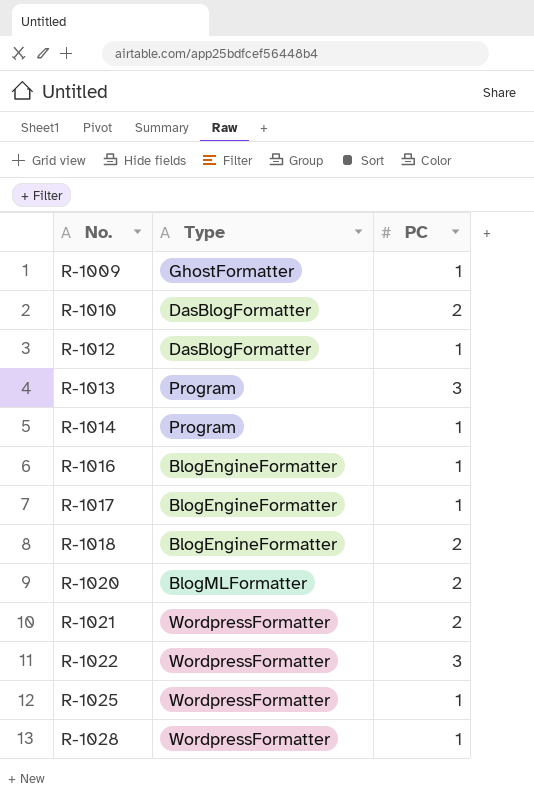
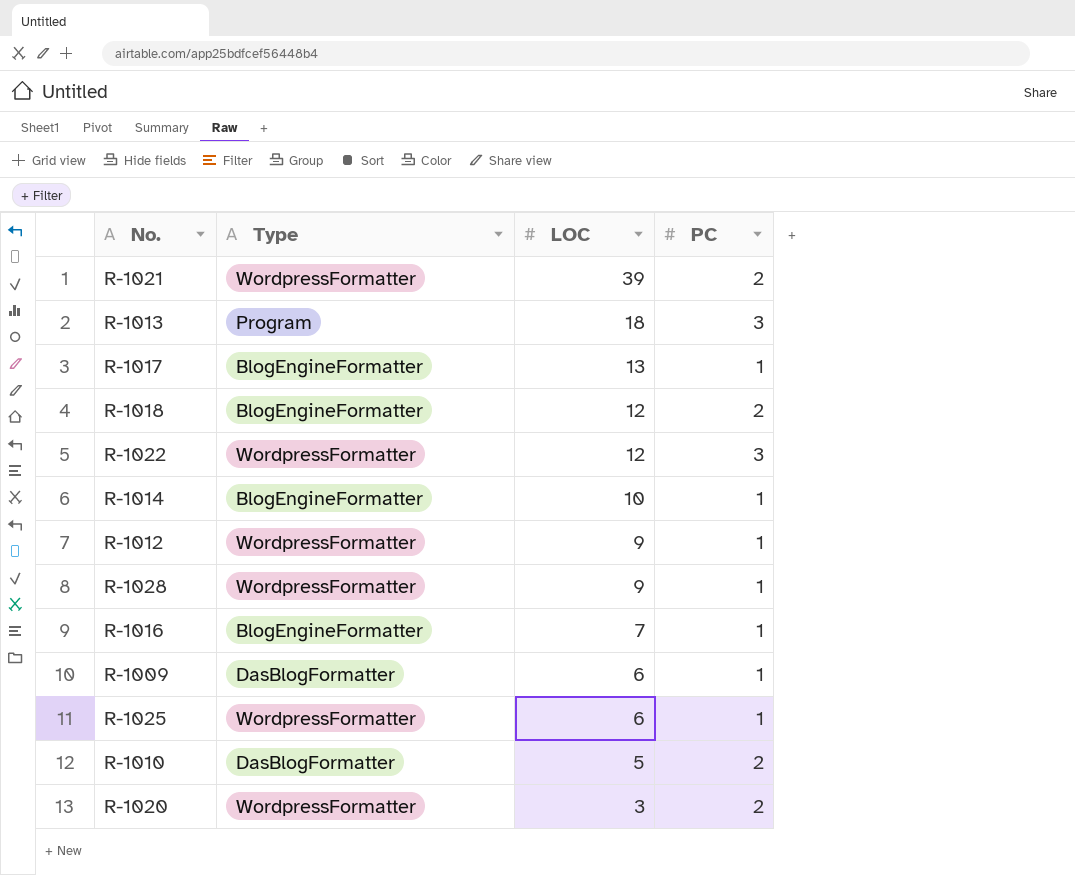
row order: No. ascending -> LOC descending
column LOC | position: none -> 3
R-1014 | Type: Program -> BlogEngineFormatter
R-1012 | Type: DasBlogFormatter -> WordpressFormatter
R-1009 | Type: GhostFormatter -> DasBlogFormatter
R-1020 | Type: BlogMLFormatter -> WordpressFormatter

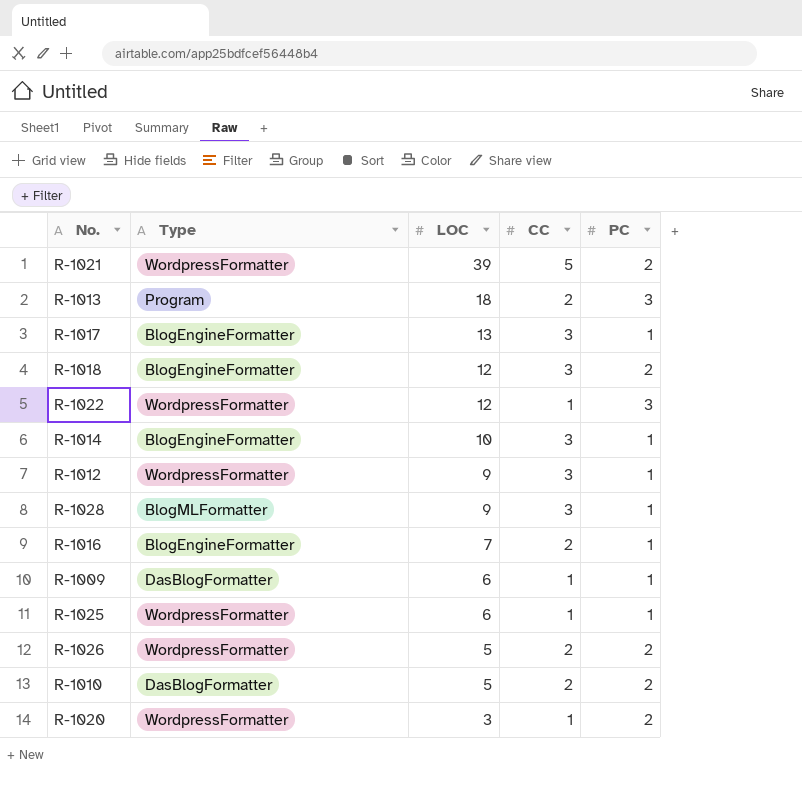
column CC | position: none -> 4
R-1028 | Type: WordpressFormatter -> BlogMLFormatter
row R-1026: none -> WordpressFormatter | 5 | 2 | 2

